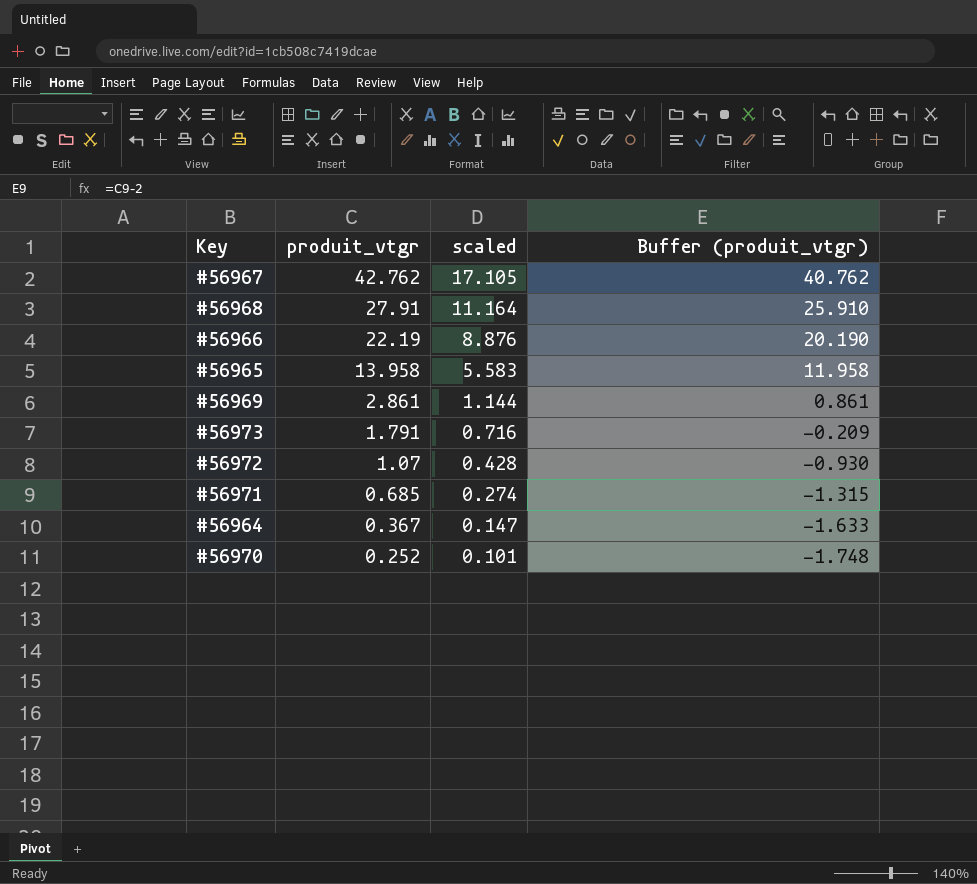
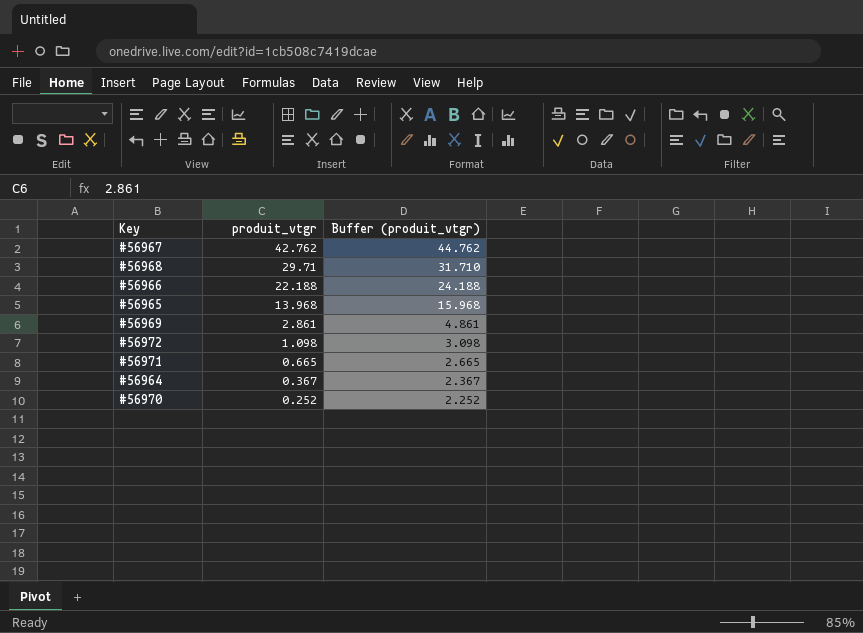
column scaled | formula: [produit_vtgr] * 0.4 -> none
column Buffer (produit_vtgr) | formula: [produit_vtgr] - 2 -> [produit_vtgr] + 2
row #56973: 1.791 | 0.716 | -0.209 -> none
#56968 | produit_vtgr: 27.91 -> 29.71
#56966 | produit_vtgr: 22.19 -> 22.188
#56965 | produit_vtgr: 13.958 -> 13.968
#56972 | produit_vtgr: 1.07 -> 1.098
#56971 | produit_vtgr: 0.685 -> 0.665

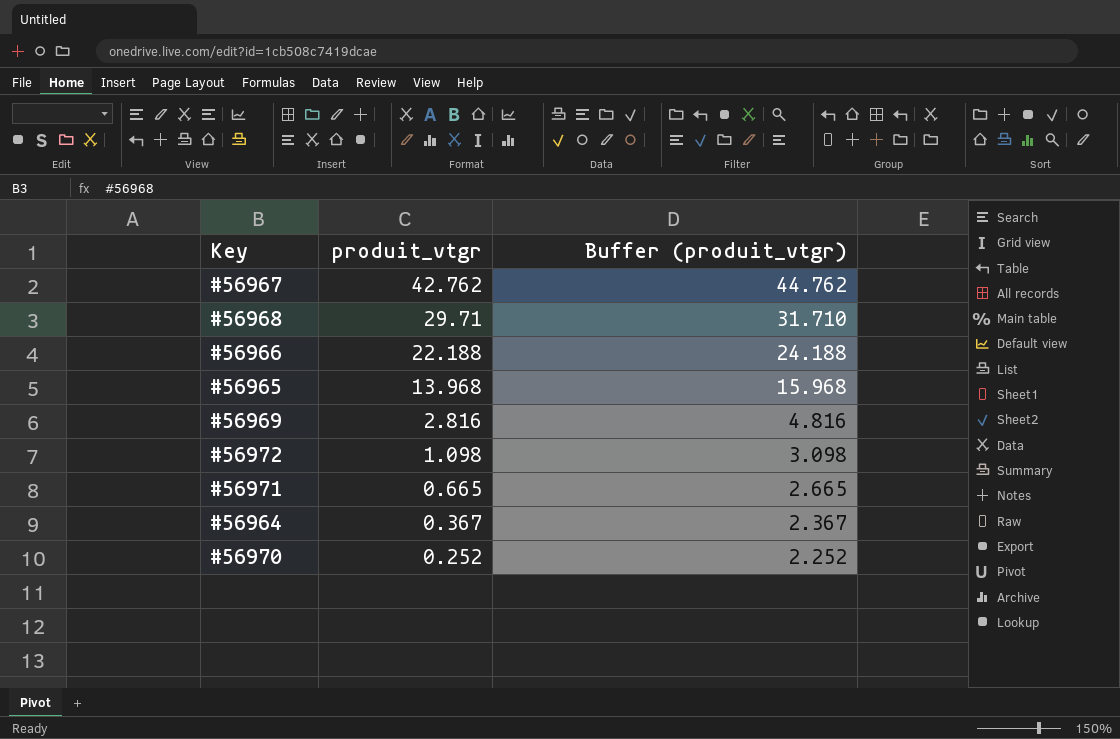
#56969 | produit_vtgr: 2.861 -> 2.816
#56969 | Buffer (produit_vtgr): 4.861 -> 4.816

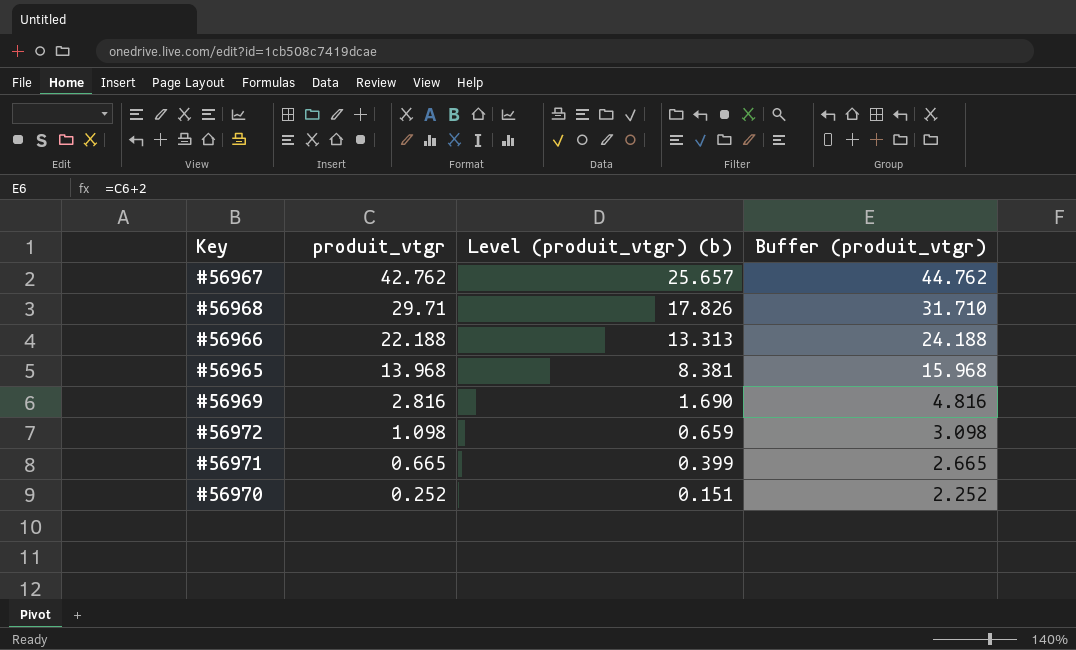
column Level (produit_vtgr) (b) | formula: none -> [produit_vtgr] * 0.6
row #56964: 0.367 | 2.367 -> none

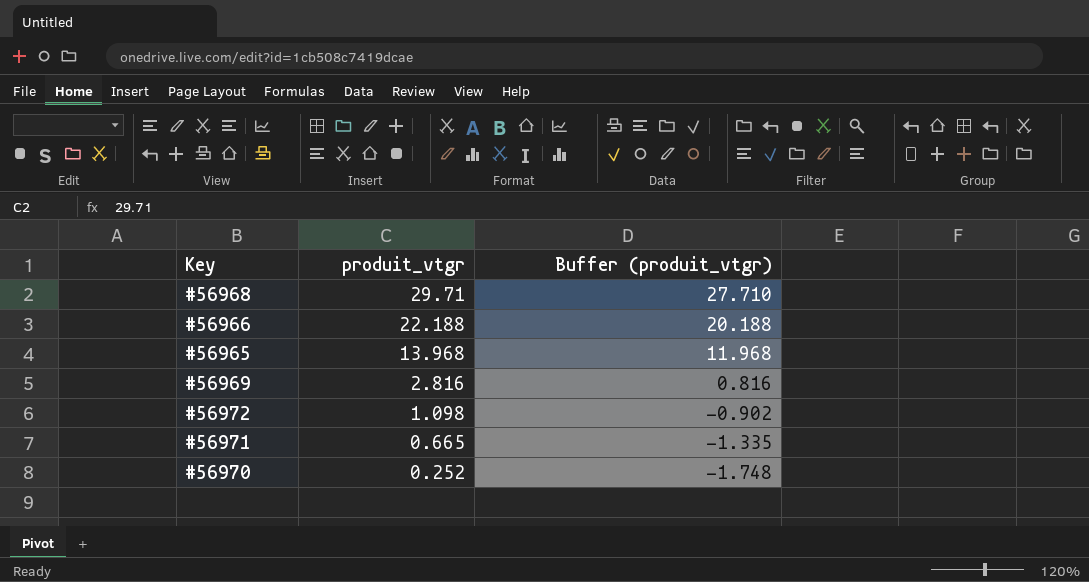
column Level (produit_vtgr) (b) | formula: [produit_vtgr] * 0.6 -> none
column Buffer (produit_vtgr) | formula: [produit_vtgr] + 2 -> [produit_vtgr] - 2
row #56967: 42.762 | 25.657 | 44.762 -> none

